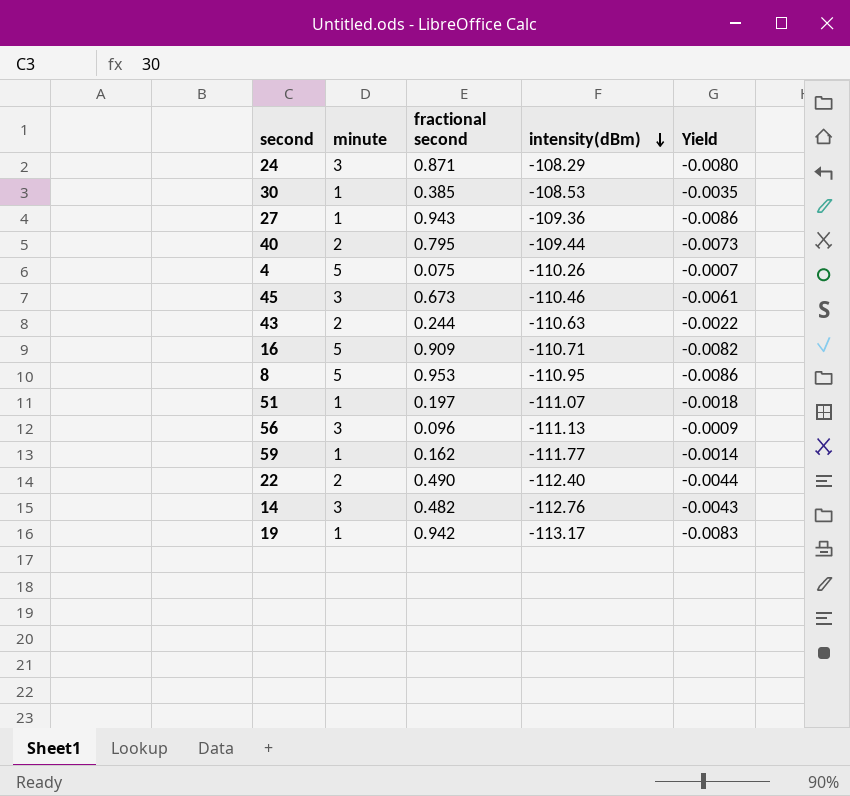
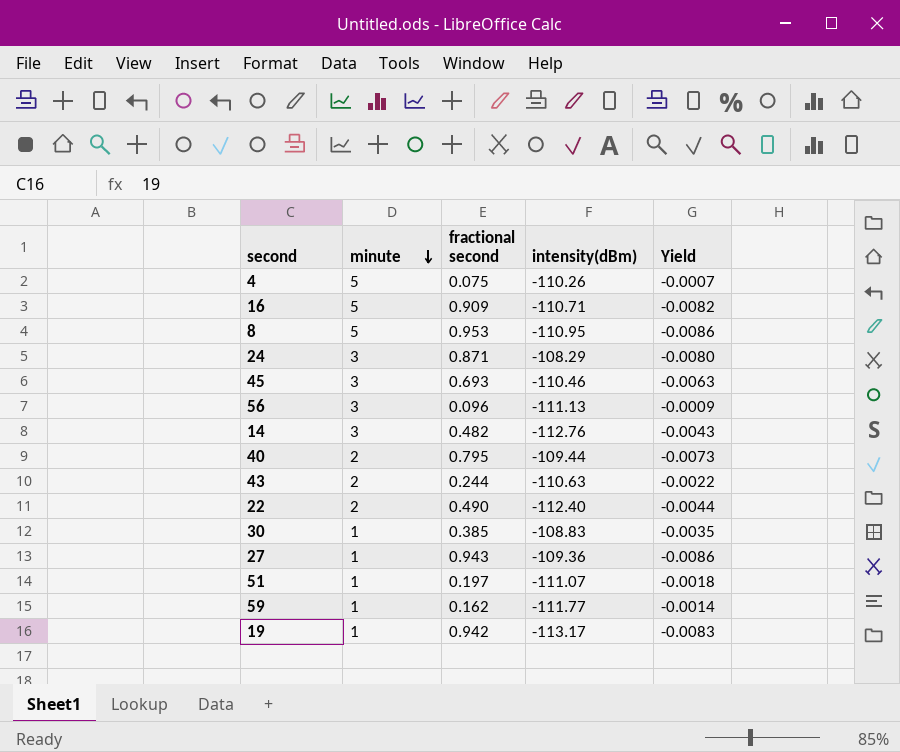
row order: intensity(dBm) descending -> minute descending
45 | fractional second: 0.673 -> 0.693
45 | Yield: -0.0061 -> -0.0063
30 | intensity(dBm): -108.53 -> -108.83

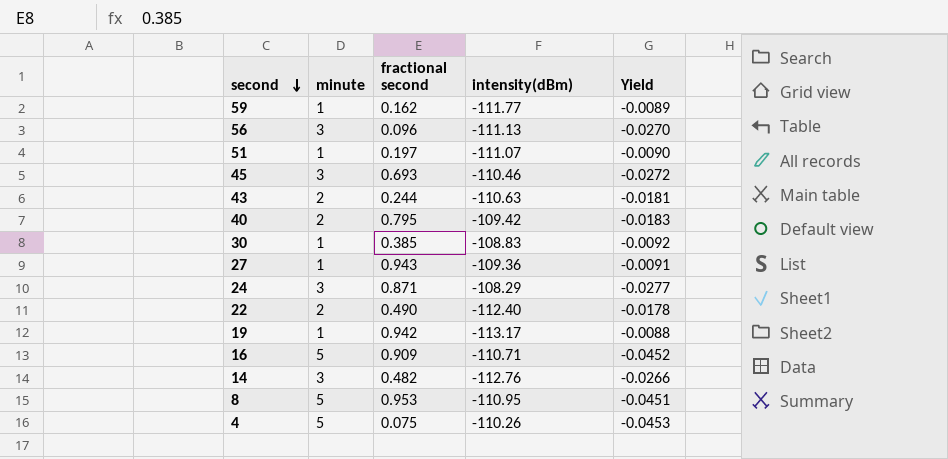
row order: minute descending -> second descending
column Yield | formula: [fractional second] / [intensity(dBm)] -> [minute] / [intensity(dBm)]
40 | intensity(dBm): -109.44 -> -109.42

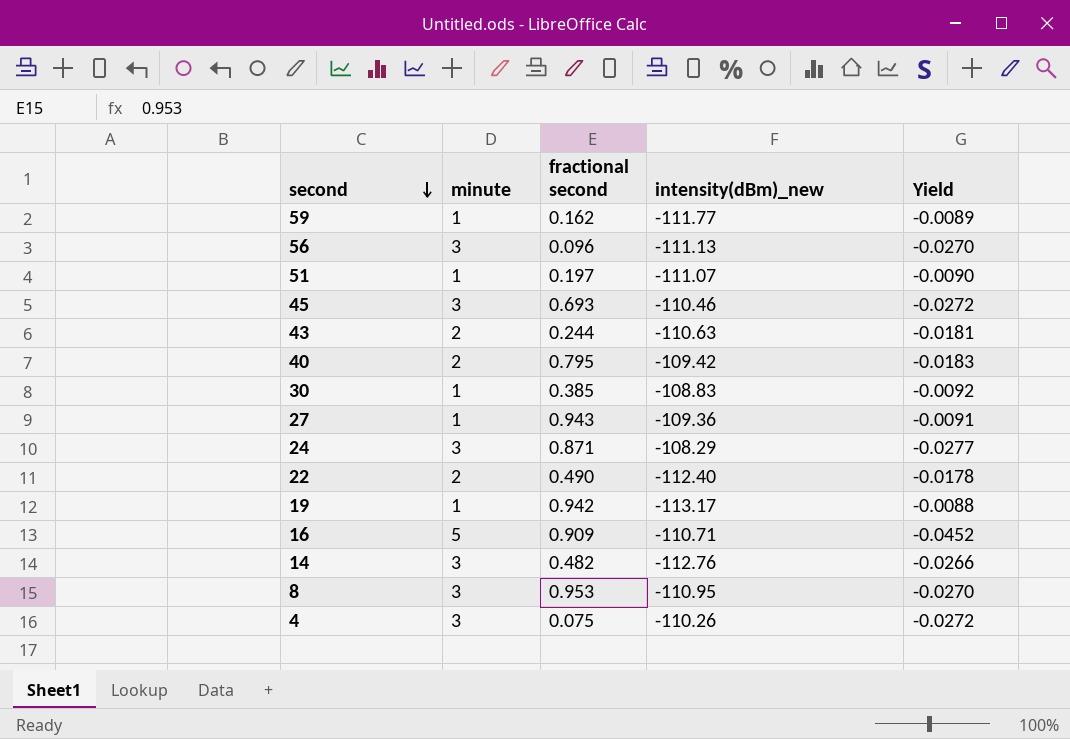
column name: intensity(dBm) -> intensity(dBm)_new
8 | minute: 5 -> 3
8 | Yield: -0.0451 -> -0.0270
4 | minute: 5 -> 3
4 | Yield: -0.0453 -> -0.0272

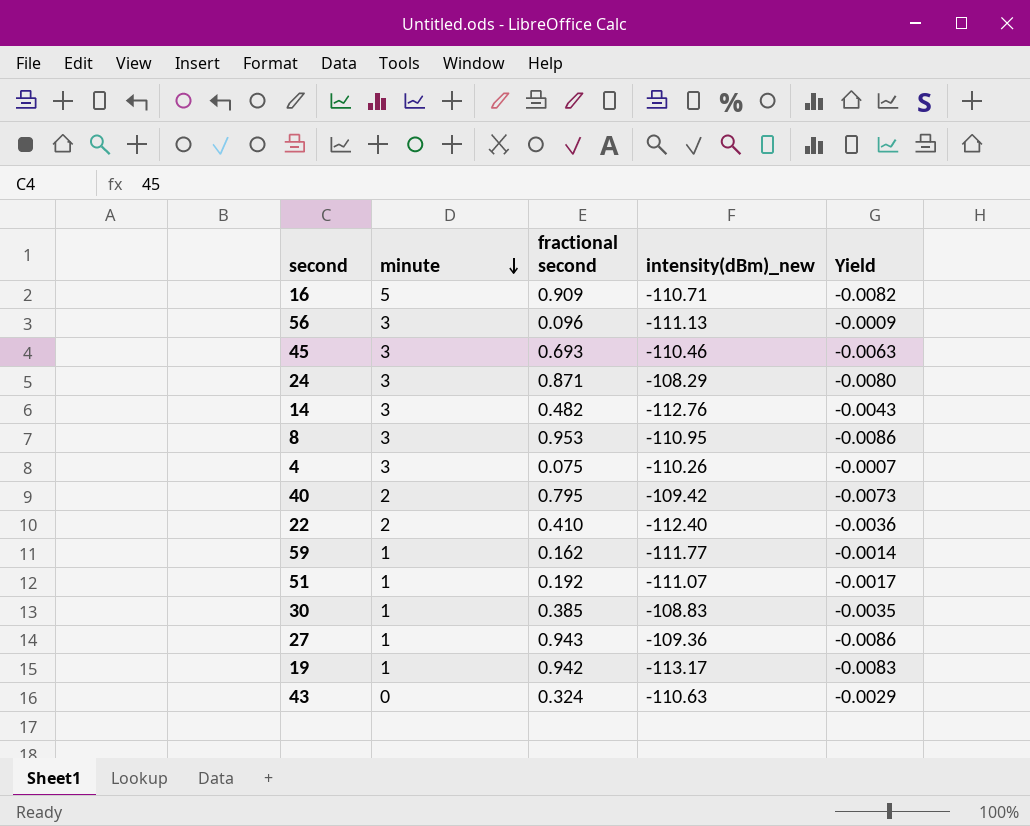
row order: second descending -> minute descending
column Yield | formula: [minute] / [intensity(dBm)_new] -> [fractional second] / [intensity(dBm)_new]
22 | fractional second: 0.490 -> 0.410
51 | fractional second: 0.197 -> 0.192
43 | minute: 2 -> 0
43 | fractional second: 0.244 -> 0.324

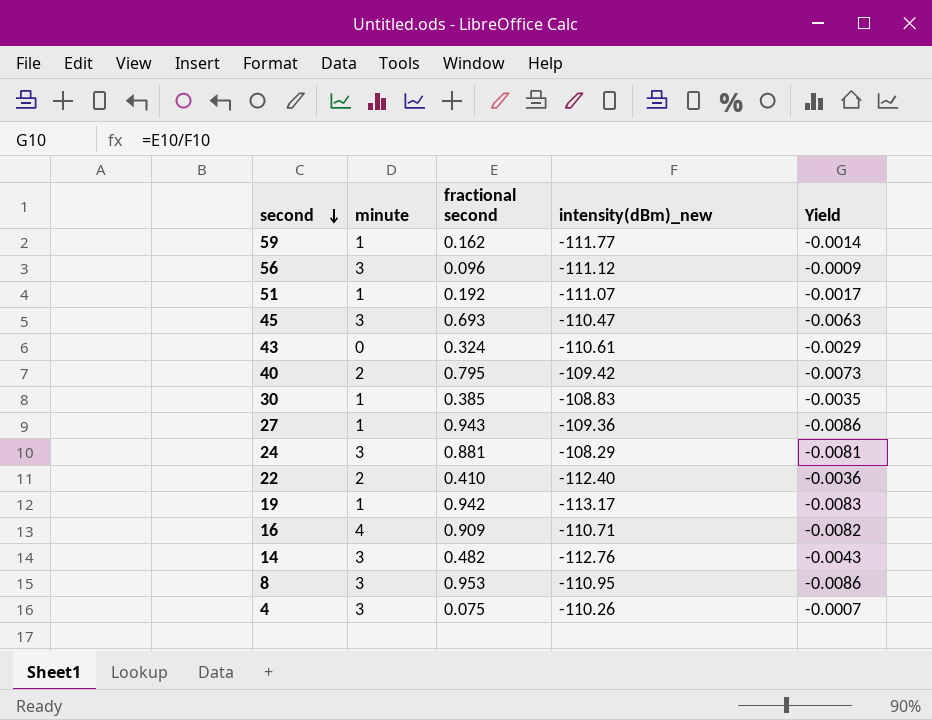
row order: minute descending -> second descending
56 | intensity(dBm)_new: -111.13 -> -111.12
45 | intensity(dBm)_new: -110.46 -> -110.47
43 | intensity(dBm)_new: -110.63 -> -110.61
24 | fractional second: 0.871 -> 0.881
24 | Yield: -0.0080 -> -0.0081
16 | minute: 5 -> 4

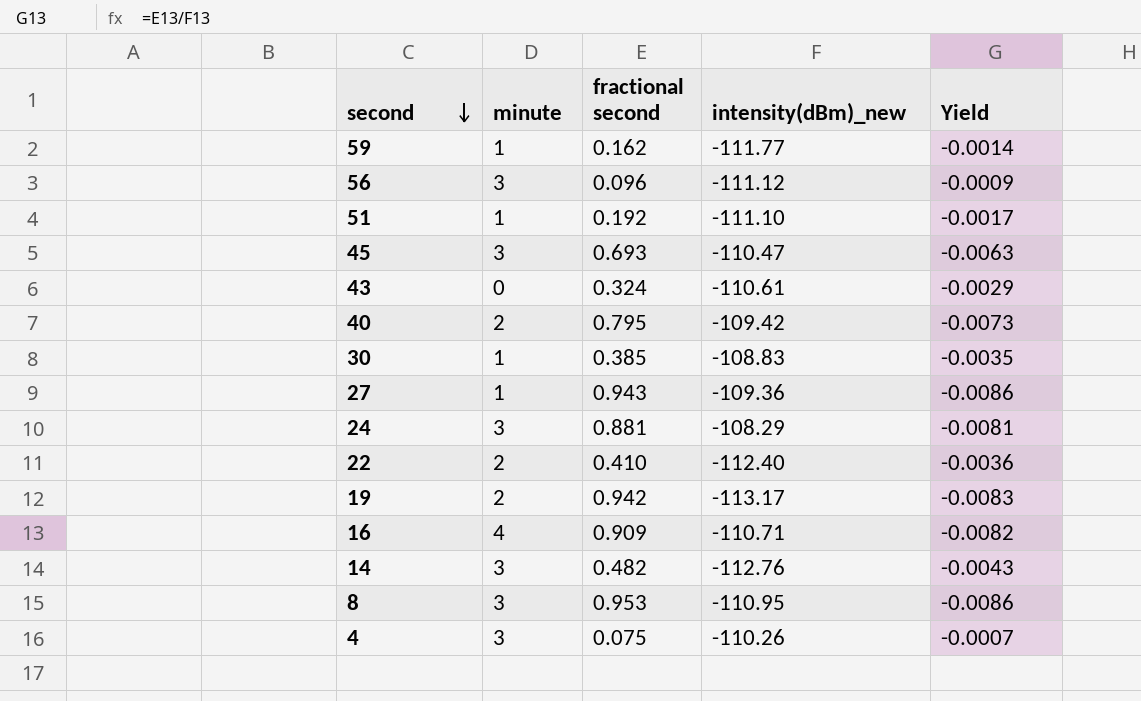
51 | intensity(dBm)_new: -111.07 -> -111.10
19 | minute: 1 -> 2

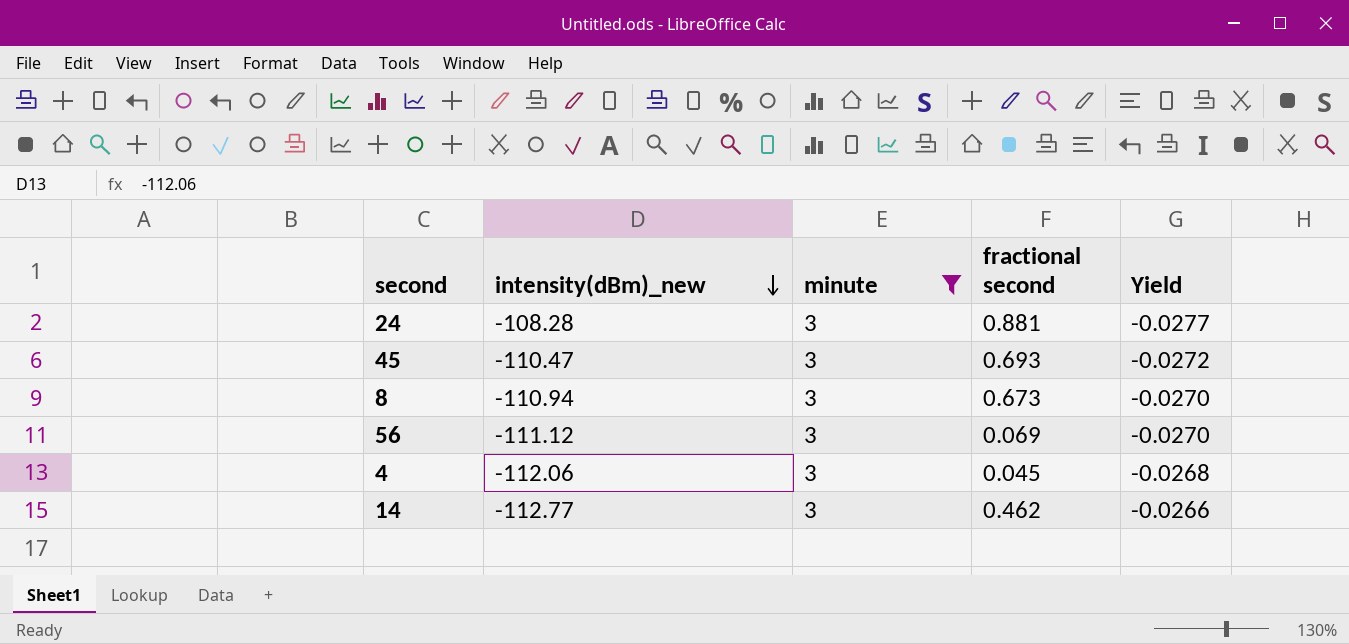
filter: none -> minute = 3
row order: second descending -> intensity(dBm)_new descending
column intensity(dBm)_new | position: 4 -> 2
column Yield | formula: [fractional second] / [intensity(dBm)_new] -> [minute] / [intensity(dBm)_new]
24 | intensity(dBm)_new: -108.29 -> -108.28
8 | intensity(dBm)_new: -110.95 -> -110.94
8 | fractional second: 0.953 -> 0.673
56 | fractional second: 0.096 -> 0.069
4 | intensity(dBm)_new: -110.26 -> -112.06
4 | fractional second: 0.075 -> 0.045
14 | intensity(dBm)_new: -112.76 -> -112.77
14 | fractional second: 0.482 -> 0.462

